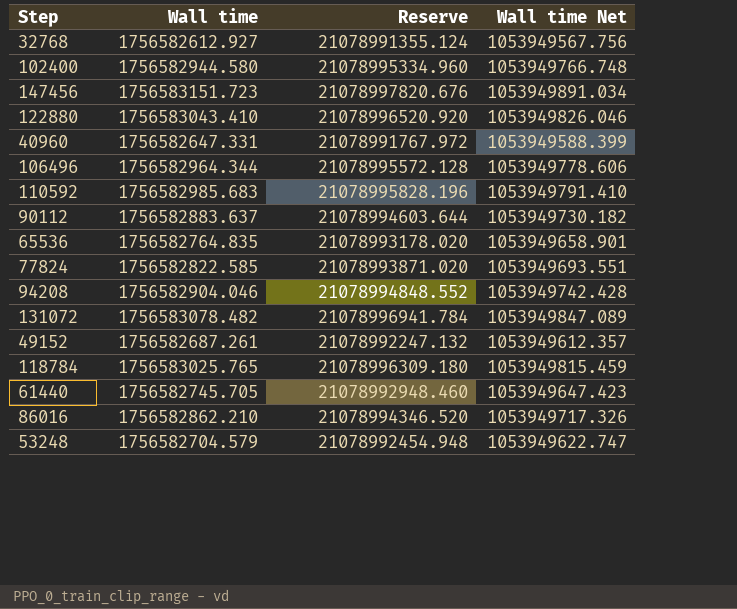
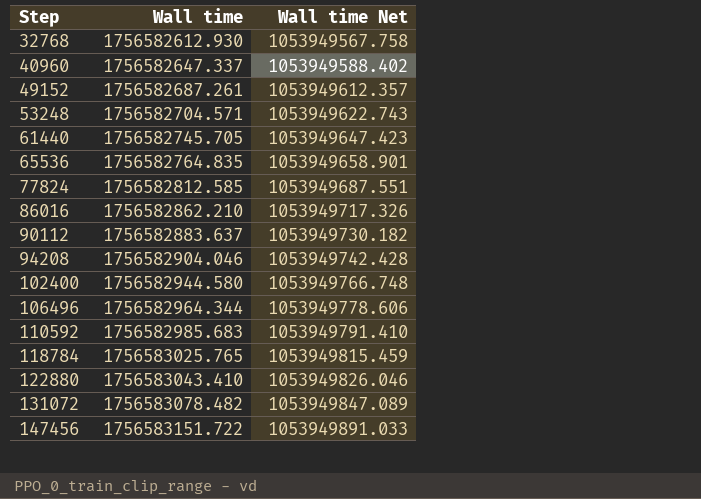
row order: none -> Step ascending
column Reserve | formula: [Wall time] * 12 -> none
32768 | Wall time: 1756582612.927 -> 1756582612.930
32768 | Wall time Net: 1053949567.756 -> 1053949567.758
40960 | Wall time: 1756582647.331 -> 1756582647.337
40960 | Wall time Net: 1053949588.399 -> 1053949588.402
53248 | Wall time: 1756582704.579 -> 1756582704.571
53248 | Wall time Net: 1053949622.747 -> 1053949622.743
77824 | Wall time: 1756582822.585 -> 1756582812.585
77824 | Wall time Net: 1053949693.551 -> 1053949687.551
147456 | Wall time: 1756583151.723 -> 1756583151.722
147456 | Wall time Net: 1053949891.034 -> 1053949891.033

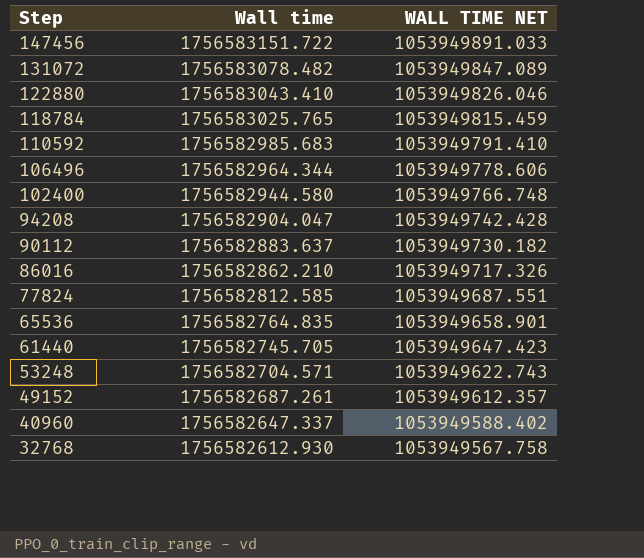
row order: Step ascending -> Step descending
column name: Wall time Net -> WALL TIME NET
94208 | Wall time: 1756582904.046 -> 1756582904.047

